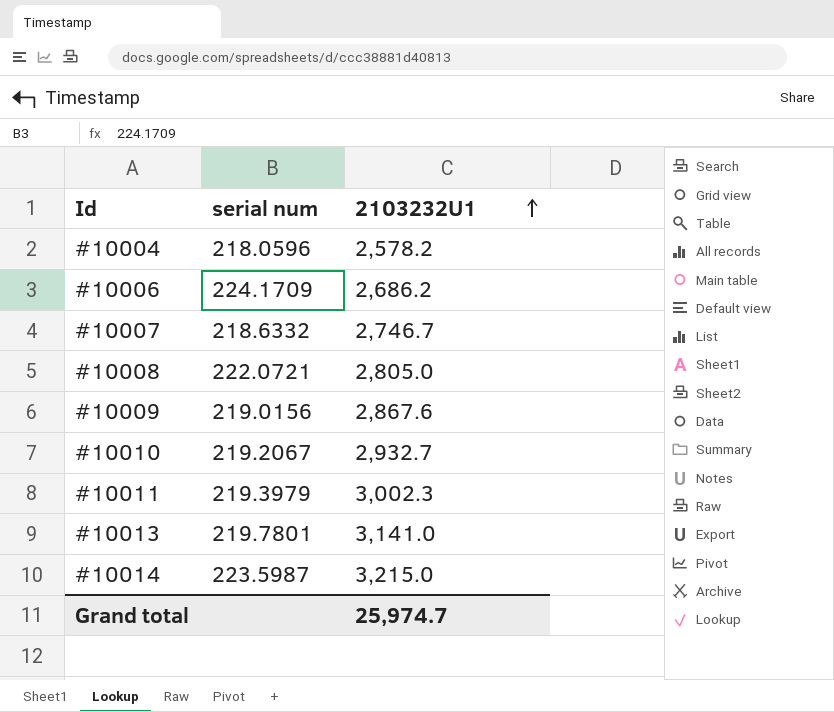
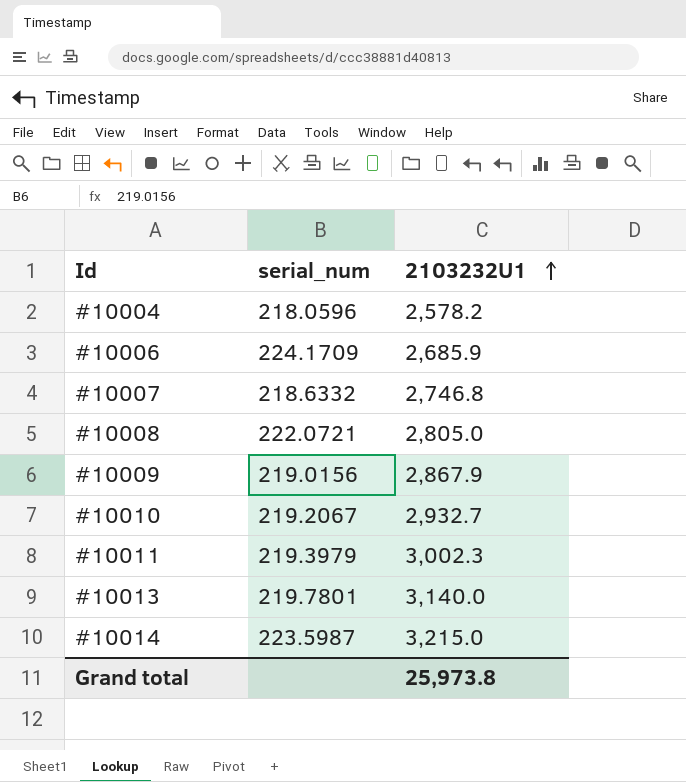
column name: serial num -> serial_num
#10006 | 2103232U1: 2,686.2 -> 2,685.9
#10007 | 2103232U1: 2,746.7 -> 2,746.8
#10009 | 2103232U1: 2,867.6 -> 2,867.9
#10013 | 2103232U1: 3,141.0 -> 3,140.0
Grand total | 2103232U1: 25,974.7 -> 25,973.8

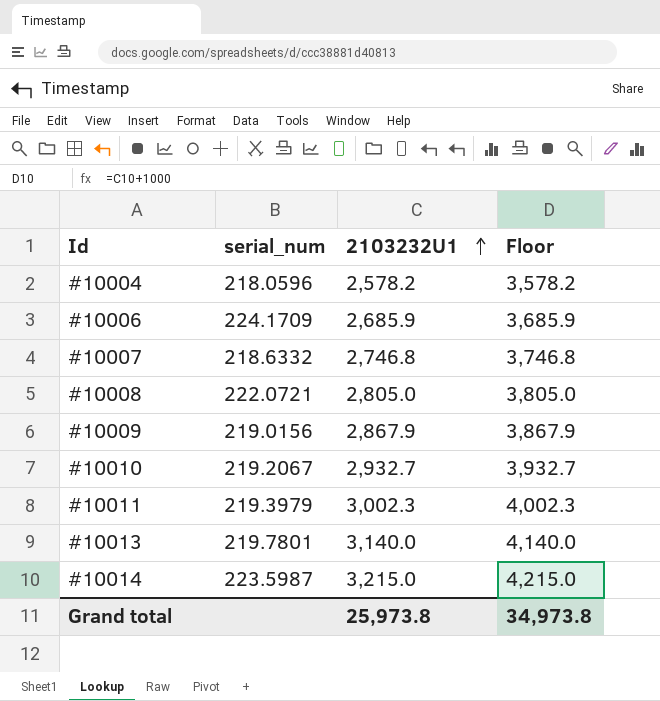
column Floor | formula: none -> [2103232U1] + 1000

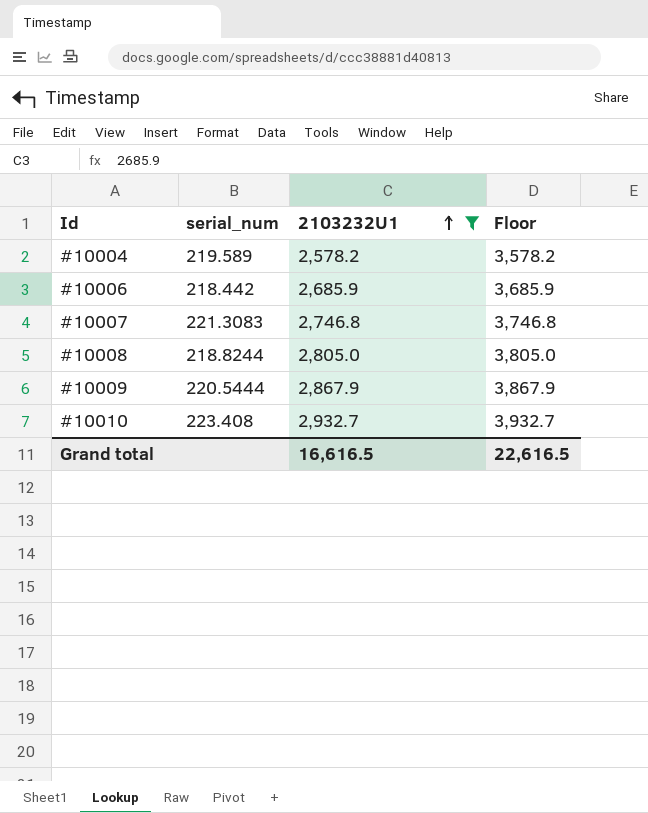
filter: none -> 2103232U1 <= 2,932.7
#10004 | serial_num: 218.0596 -> 219.589
#10006 | serial_num: 224.1709 -> 218.442
#10007 | serial_num: 218.6332 -> 221.3083
#10008 | serial_num: 222.0721 -> 218.8244
#10009 | serial_num: 219.0156 -> 220.5444
#10010 | serial_num: 219.2067 -> 223.408
Grand total | 2103232U1: 25,973.8 -> 16,616.5
Grand total | Floor: 34,973.8 -> 22,616.5

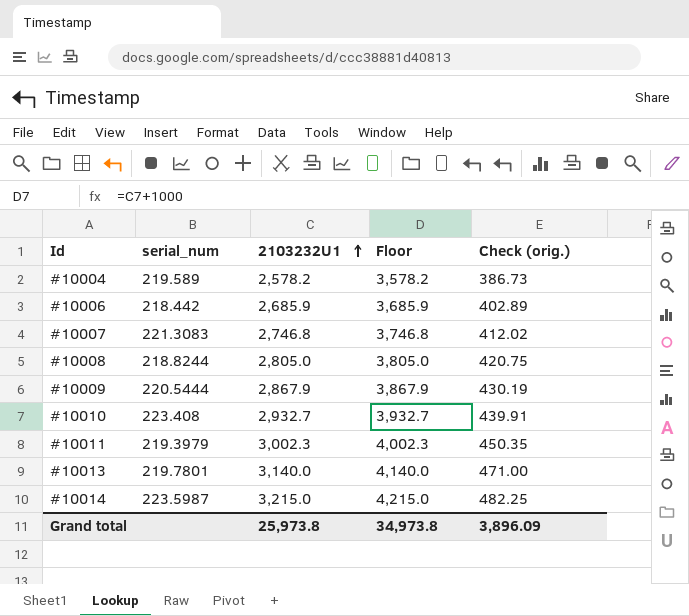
filter: 2103232U1 <= 2,932.7 -> none
column Check (orig.) | formula: none -> [2103232U1] * 0.15
Grand total | 2103232U1: 16,616.5 -> 25,973.8
Grand total | Floor: 22,616.5 -> 34,973.8

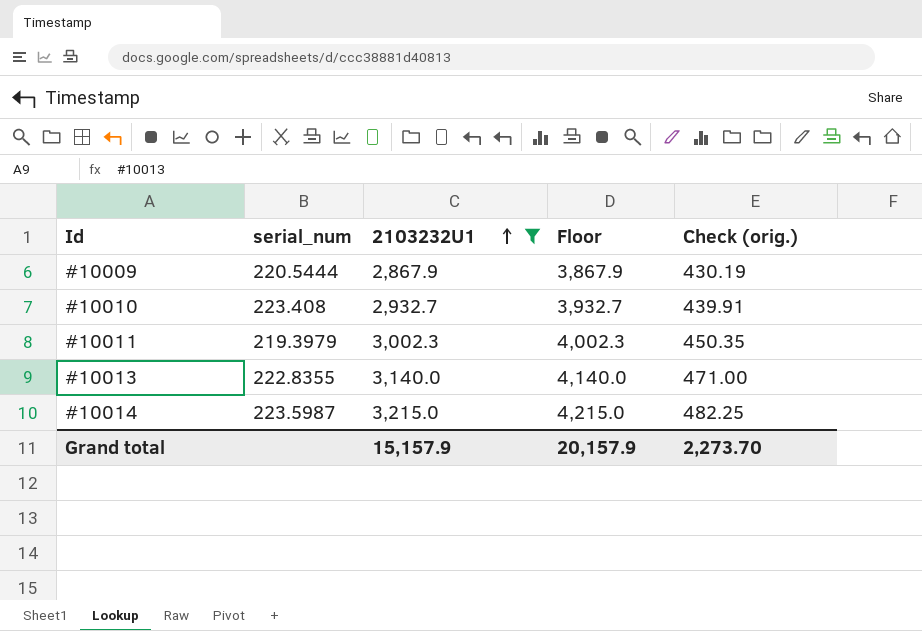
filter: none -> 2103232U1 >= 2,867.9
#10013 | serial_num: 219.7801 -> 222.8355
Grand total | 2103232U1: 25,973.8 -> 15,157.9
Grand total | Floor: 34,973.8 -> 20,157.9
Grand total | Check (orig.): 3,896.09 -> 2,273.70

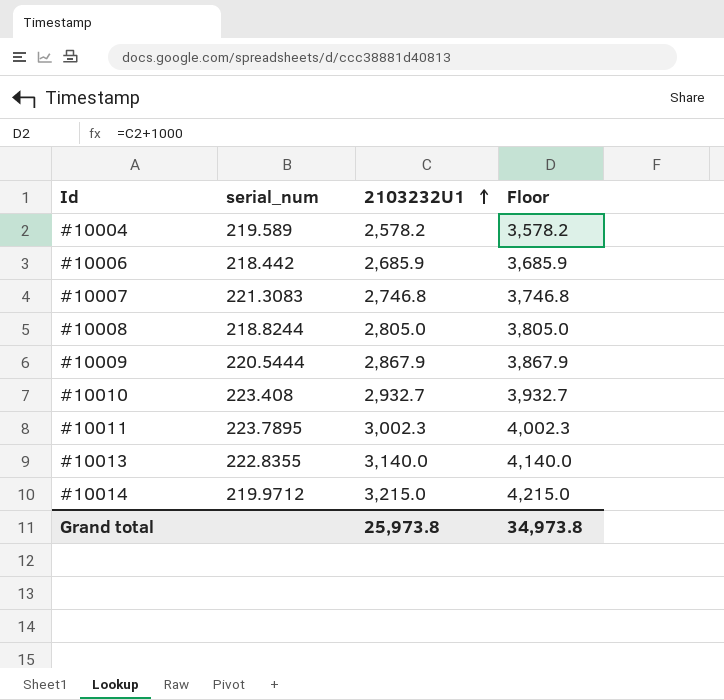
filter: 2103232U1 >= 2,867.9 -> none
column Check (orig.) | formula: [2103232U1] * 0.15 -> none
#10011 | serial_num: 219.3979 -> 223.7895
#10014 | serial_num: 223.5987 -> 219.9712
Grand total | 2103232U1: 15,157.9 -> 25,973.8
Grand total | Floor: 20,157.9 -> 34,973.8

